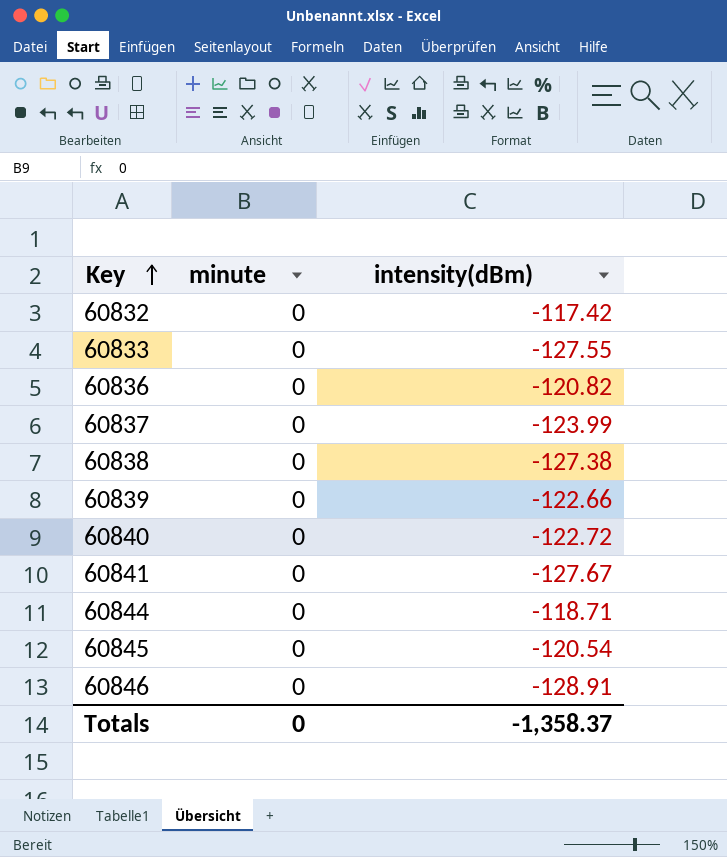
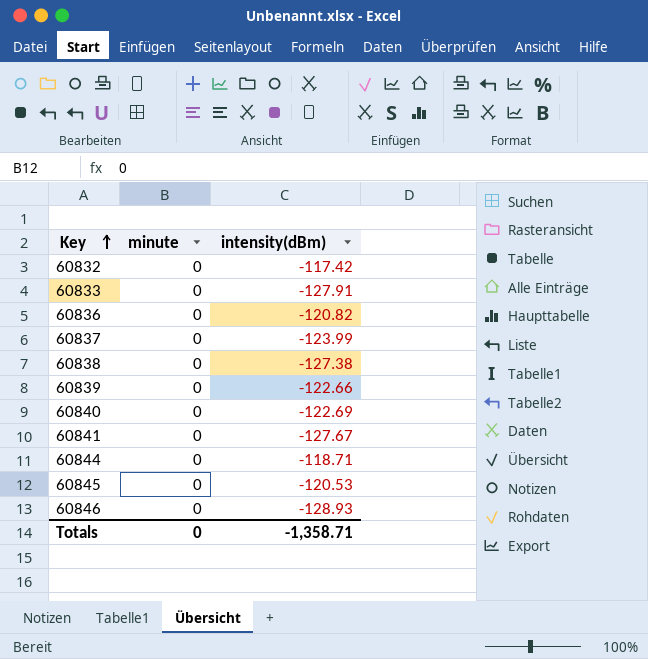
60833 | intensity(dBm): -127.55 -> -127.91
60840 | intensity(dBm): -122.72 -> -122.69
60845 | intensity(dBm): -120.54 -> -120.53
60846 | intensity(dBm): -128.91 -> -128.93
Totals | intensity(dBm): -1,358.37 -> -1,358.71

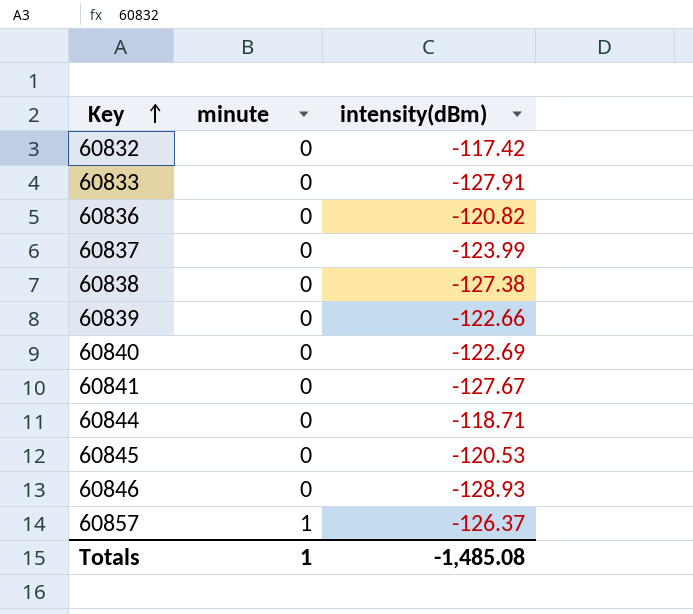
row 60857: none -> 1 | -126.37
Totals | minute: 0 -> 1
Totals | intensity(dBm): -1,358.71 -> -1,485.08

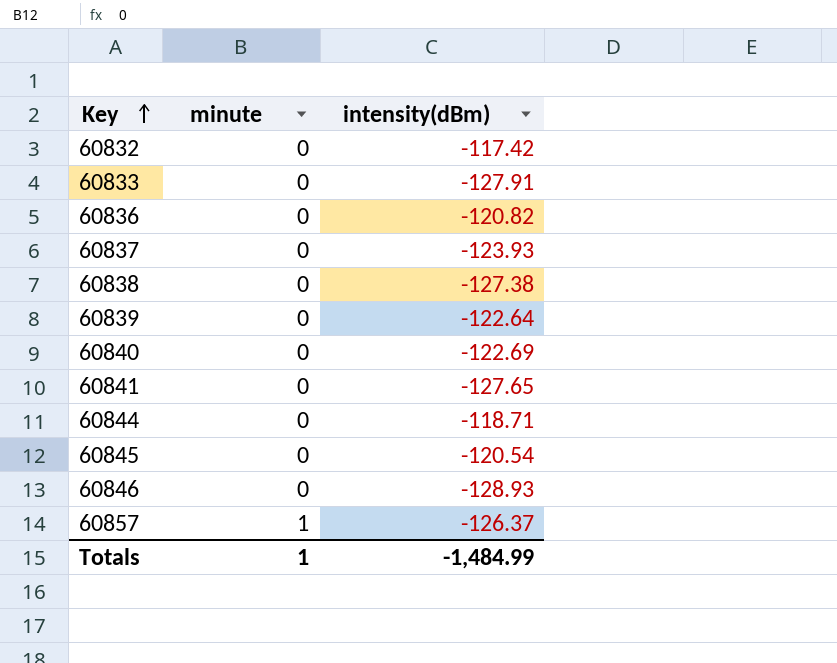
60837 | intensity(dBm): -123.99 -> -123.93
60839 | intensity(dBm): -122.66 -> -122.64
60841 | intensity(dBm): -127.67 -> -127.65
60845 | intensity(dBm): -120.53 -> -120.54
Totals | intensity(dBm): -1,485.08 -> -1,484.99

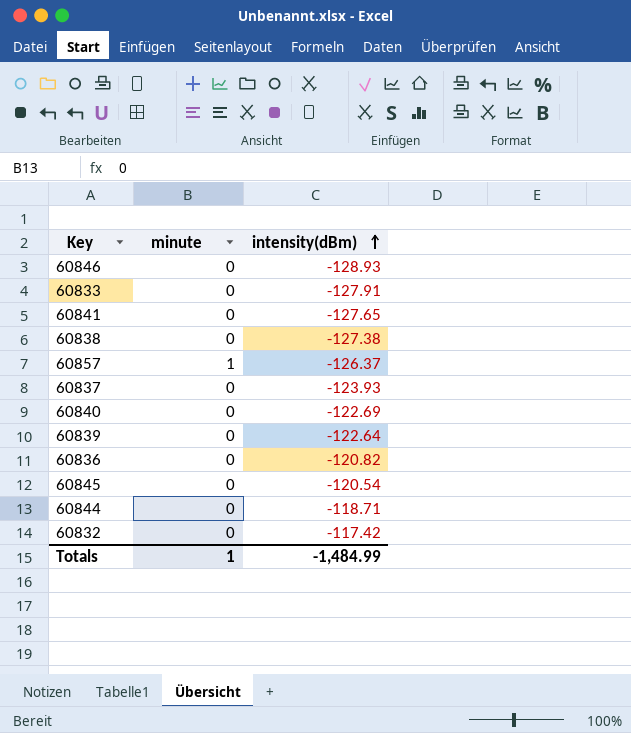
row order: Key ascending -> intensity(dBm) ascending

